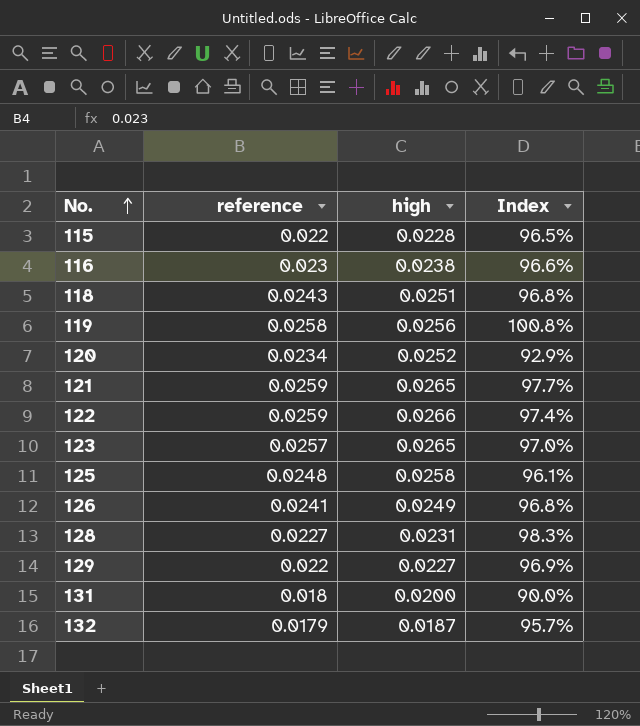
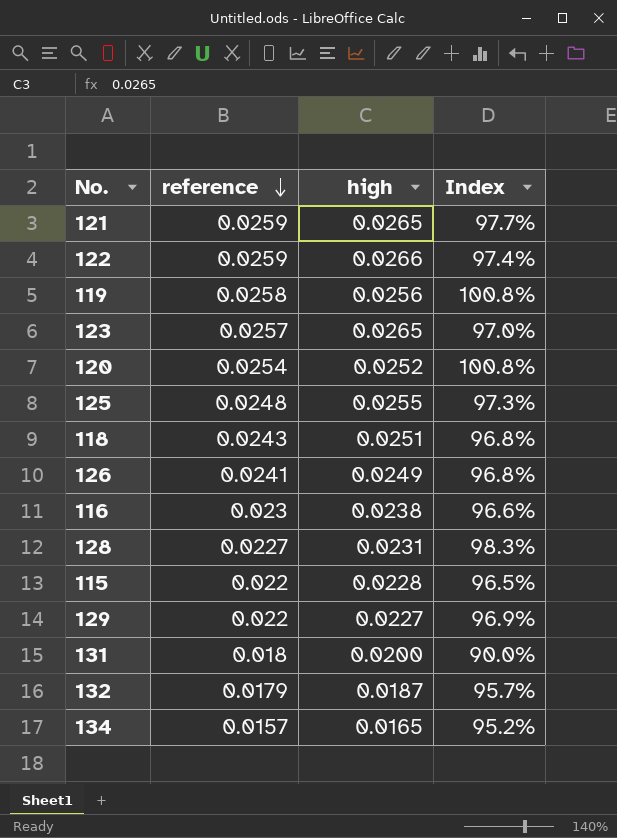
row order: No. ascending -> reference descending
120 | reference: 0.0234 -> 0.0254
120 | Index: 92.9% -> 100.8%
125 | high: 0.0258 -> 0.0255
125 | Index: 96.1% -> 97.3%
row 134: none -> 0.0157 | 0.0165 | 95.2%

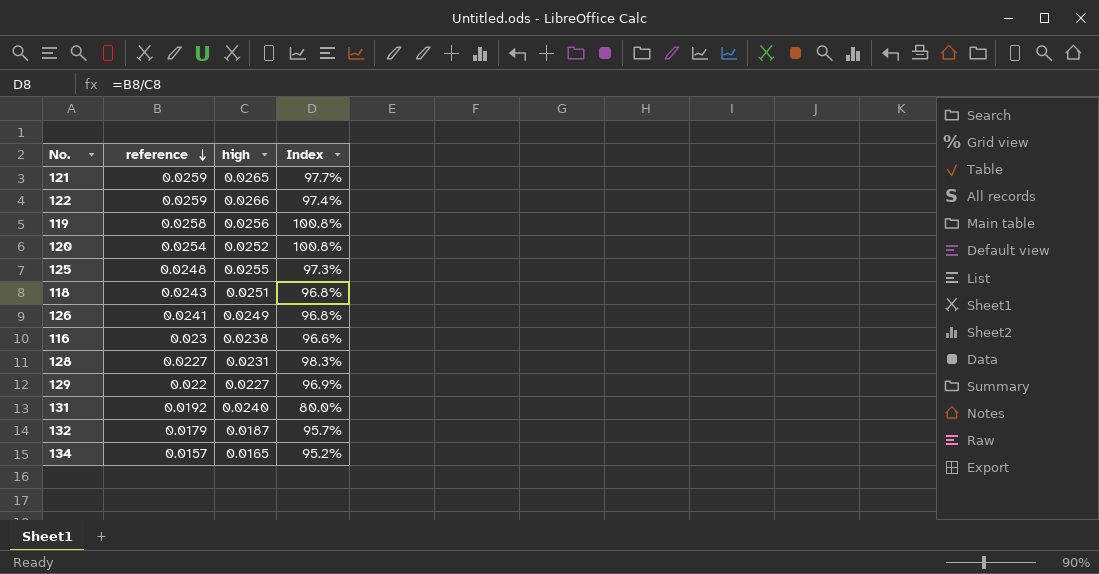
row 123: 0.0257 | 0.0265 | 97.0% -> none
row 115: 0.022 | 0.0228 | 96.5% -> none
131 | reference: 0.018 -> 0.0192
131 | high: 0.0200 -> 0.0240
131 | Index: 90.0% -> 80.0%

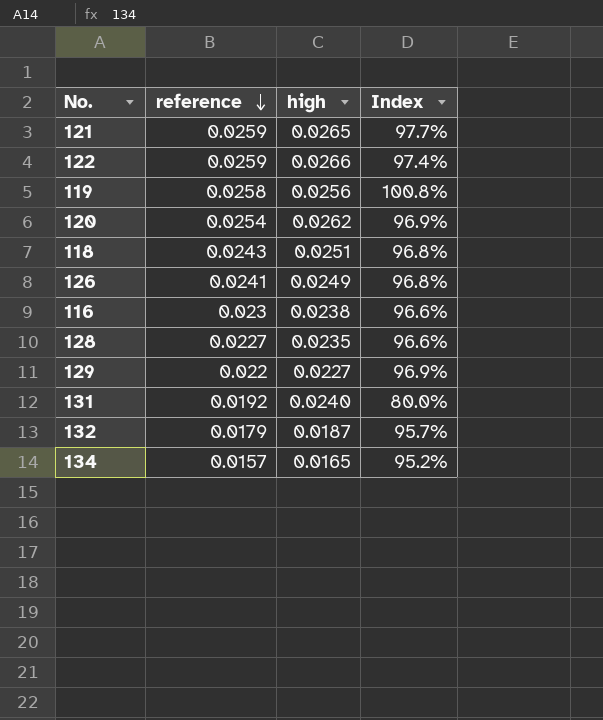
row 125: 0.0248 | 0.0255 | 97.3% -> none
120 | high: 0.0252 -> 0.0262
120 | Index: 100.8% -> 96.9%
128 | high: 0.0231 -> 0.0235
128 | Index: 98.3% -> 96.6%

